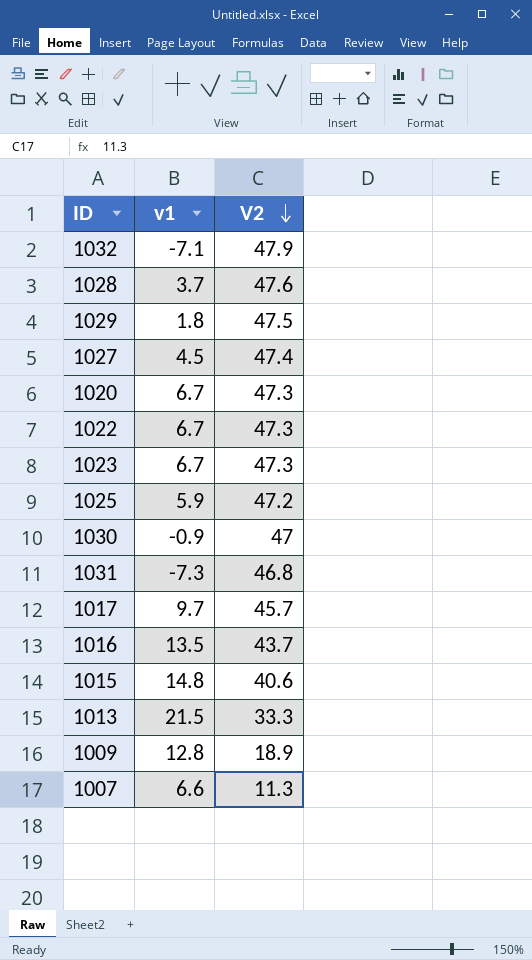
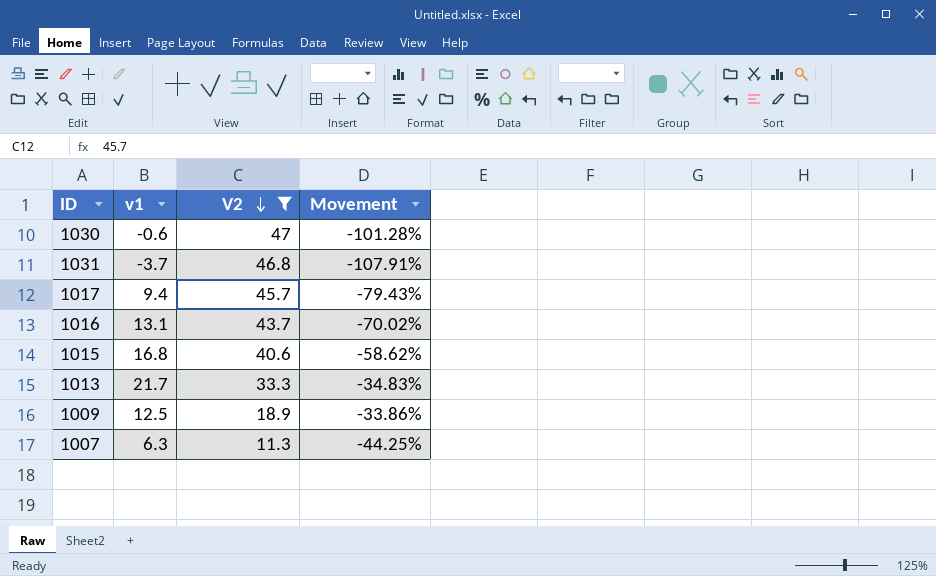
filter: none -> V2 <= 47
column Movement | formula: none -> ([v1] - [V2]) / [V2]
1030 | v1: -0.9 -> -0.6
1031 | v1: -7.3 -> -3.7
1017 | v1: 9.7 -> 9.4
1016 | v1: 13.5 -> 13.1
1015 | v1: 14.8 -> 16.8
1013 | v1: 21.5 -> 21.7
1009 | v1: 12.8 -> 12.5
1007 | v1: 6.6 -> 6.3

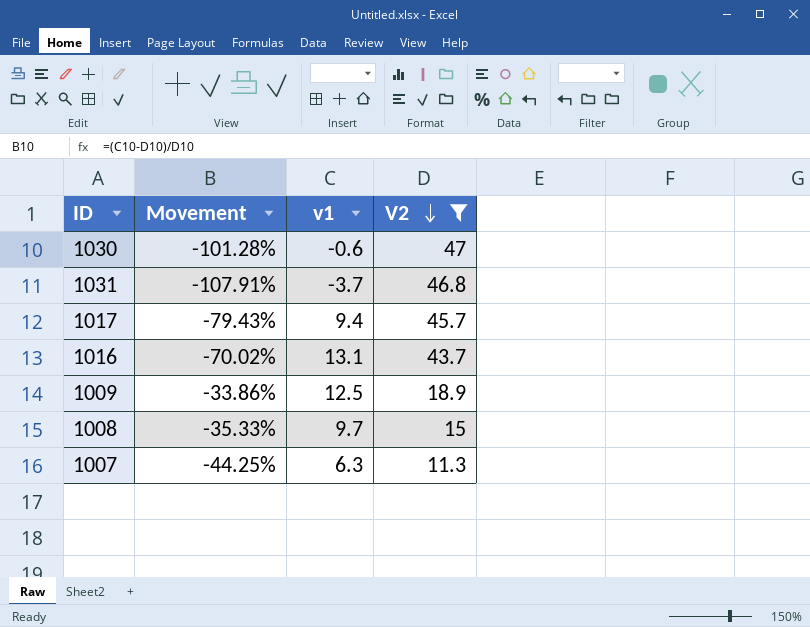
column Movement | position: 4 -> 2
row 1015: 16.8 | 40.6 | -58.62% -> none
row 1013: 21.7 | 33.3 | -34.83% -> none
row 1008: none -> -35.33% | 9.7 | 15

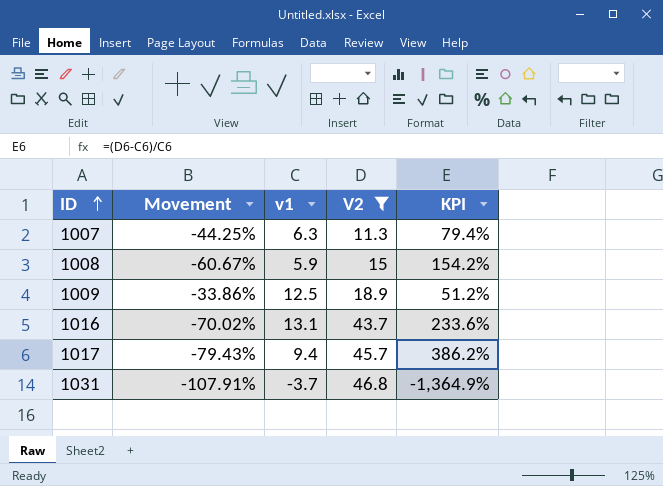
row order: V2 descending -> ID ascending
column KPI | formula: none -> ([V2] - [v1]) / [v1]
row 1030: -101.28% | -0.6 | 47 -> none
1008 | Movement: -35.33% -> -60.67%
1008 | v1: 9.7 -> 5.9

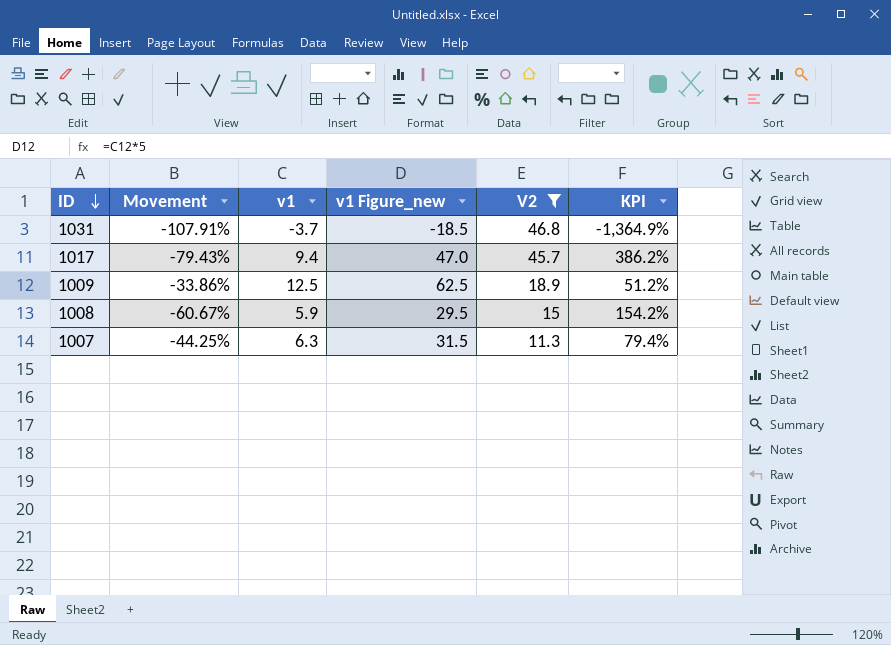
row order: ID ascending -> ID descending
column v1 Figure_new | formula: none -> [v1] * 5
row 1016: -70.02% | 13.1 | 43.7 | 233.6% -> none

